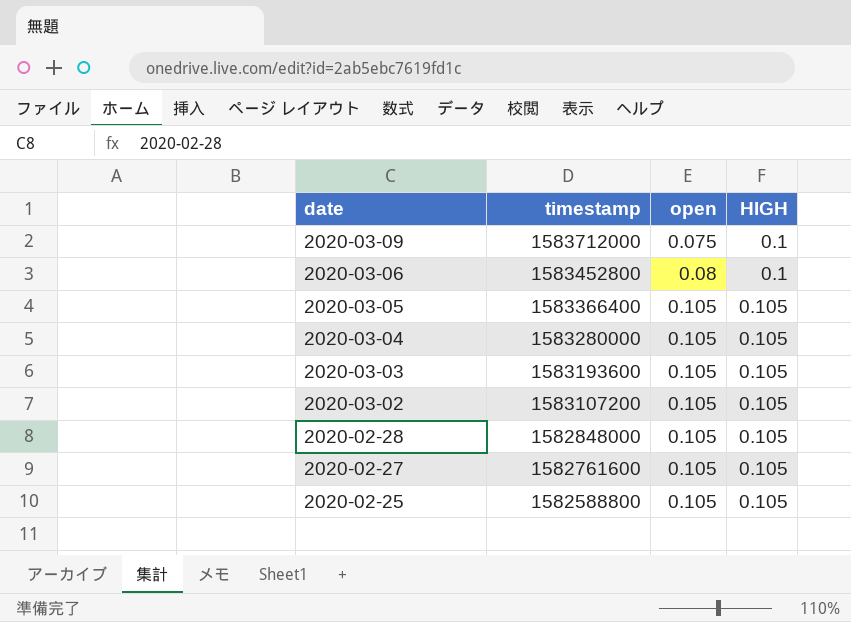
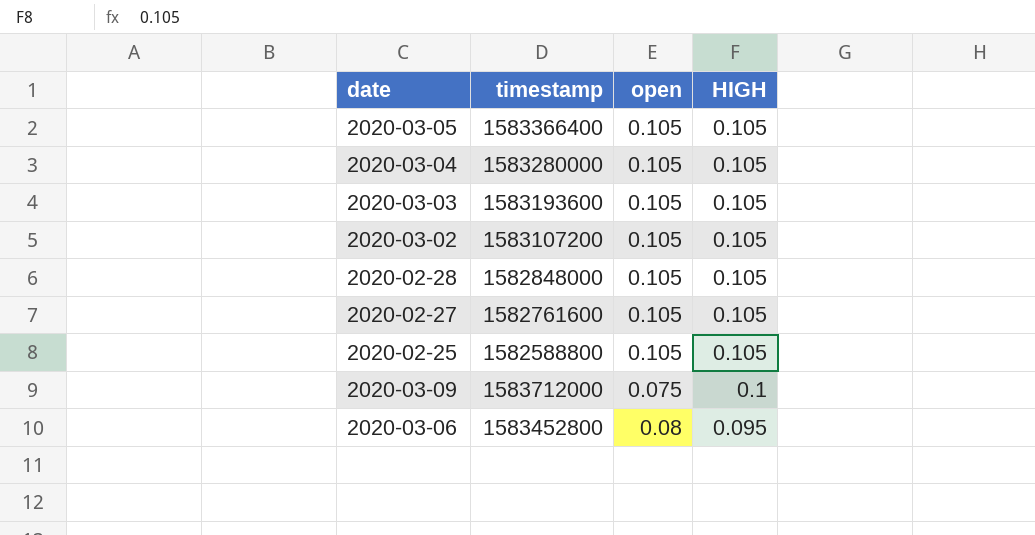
row order: date descending -> HIGH descending
2020-03-06 | HIGH: 0.1 -> 0.095

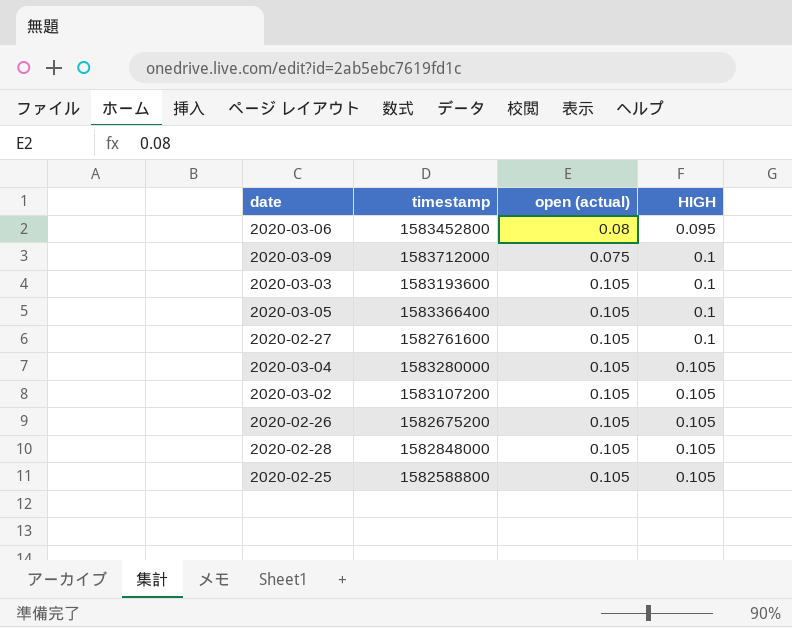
row order: HIGH descending -> HIGH ascending
column name: open -> open (actual)
2020-03-03 | HIGH: 0.105 -> 0.1
2020-03-05 | HIGH: 0.105 -> 0.1
2020-02-27 | HIGH: 0.105 -> 0.1
row 2020-02-26: none -> 1582675200 | 0.105 | 0.105

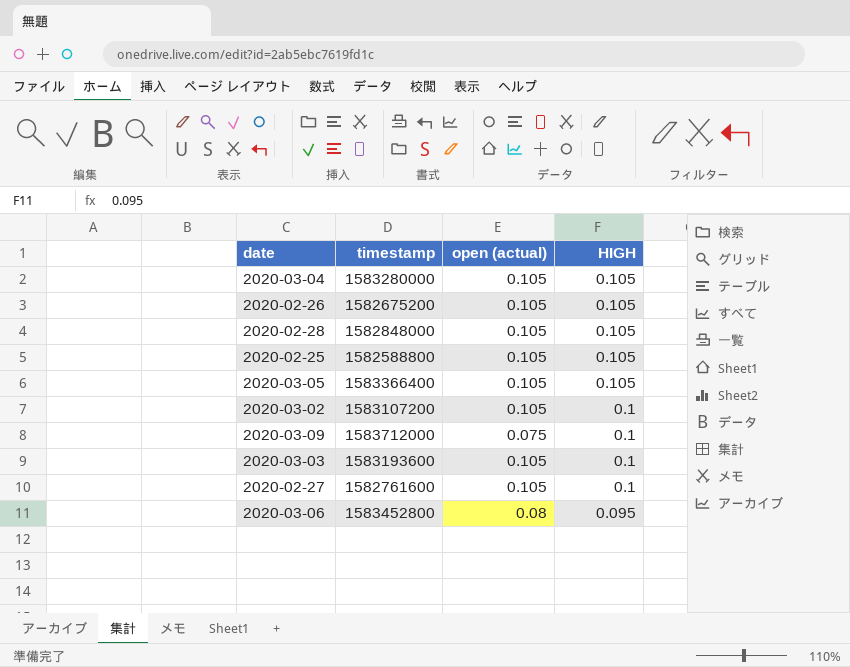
row order: HIGH ascending -> HIGH descending
2020-03-05 | HIGH: 0.1 -> 0.105
2020-03-02 | HIGH: 0.105 -> 0.1

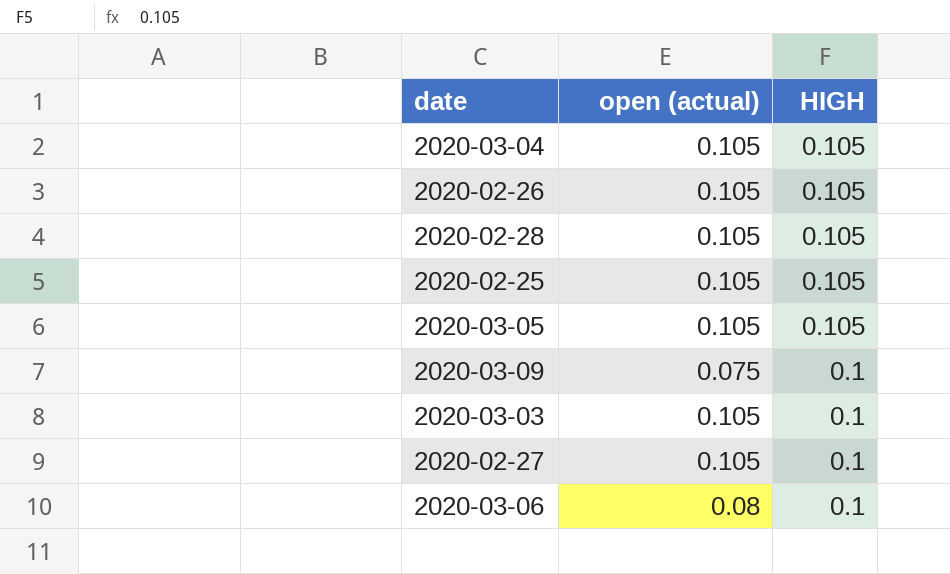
column timestamp | position: 2 -> none
row 2020-03-02: 1583107200 | 0.105 | 0.1 -> none
2020-03-06 | HIGH: 0.095 -> 0.1

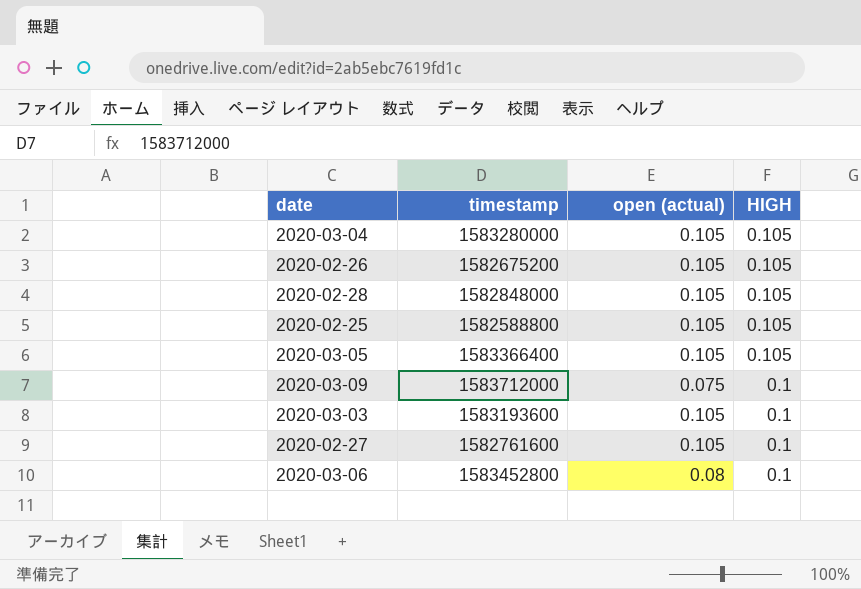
column timestamp | position: none -> 2

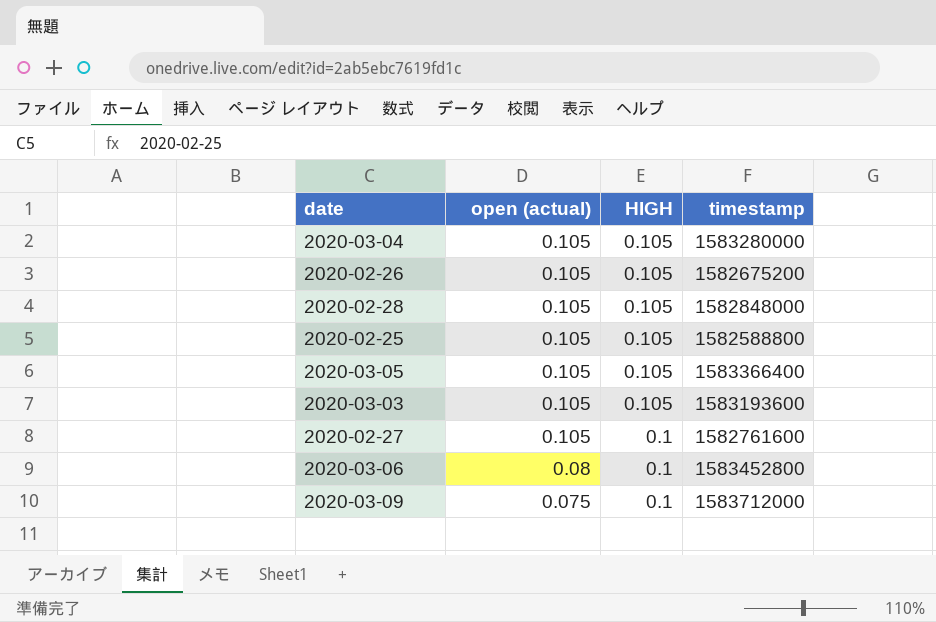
row order: HIGH descending -> open (actual) descending
column timestamp | position: 2 -> 4
2020-03-03 | HIGH: 0.1 -> 0.105

